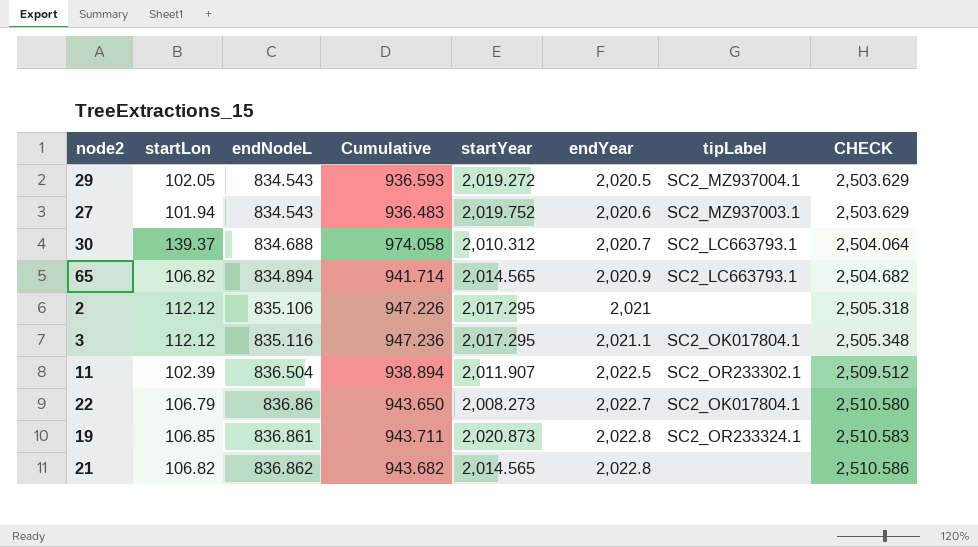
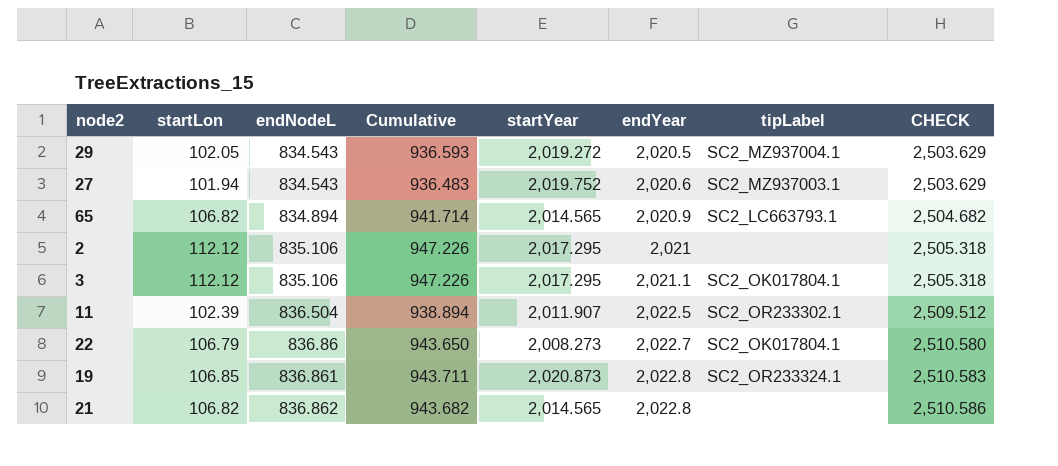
row 30: 139.37 | 834.688 | 974.058 | 2,010.312 | 2,020.7 | SC2_LC663793.1 | 2,504.064 -> none
3 | endNodeL: 835.116 -> 835.106
3 | Cumulative: 947.236 -> 947.226
3 | CHECK: 2,505.348 -> 2,505.318

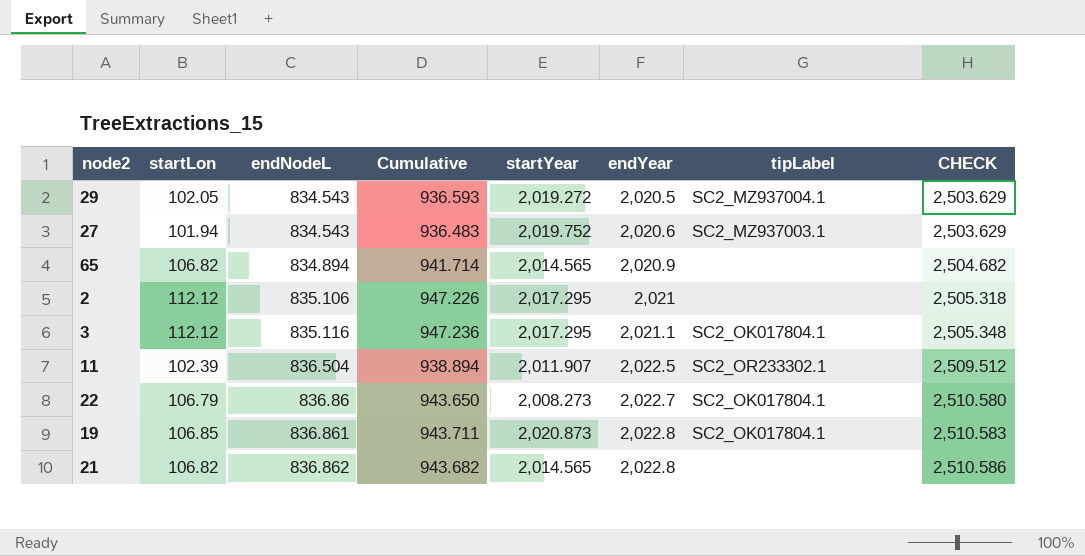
65 | tipLabel: SC2_LC663793.1 -> none
3 | endNodeL: 835.106 -> 835.116
3 | Cumulative: 947.226 -> 947.236
3 | CHECK: 2,505.318 -> 2,505.348
19 | tipLabel: SC2_OR233324.1 -> SC2_OK017804.1

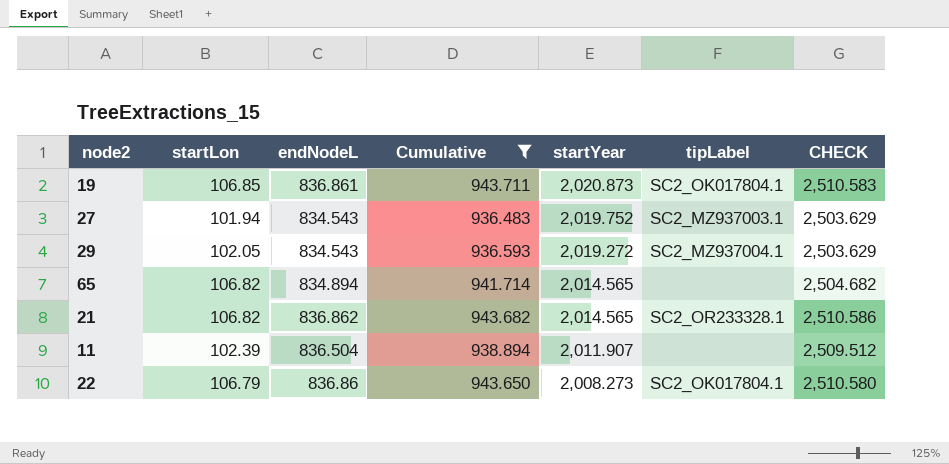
filter: none -> Cumulative <= 943.711
row order: endNodeL ascending -> startYear descending
column endYear | position: 6 -> none
21 | tipLabel: none -> SC2_OR233328.1
11 | tipLabel: SC2_OR233302.1 -> none

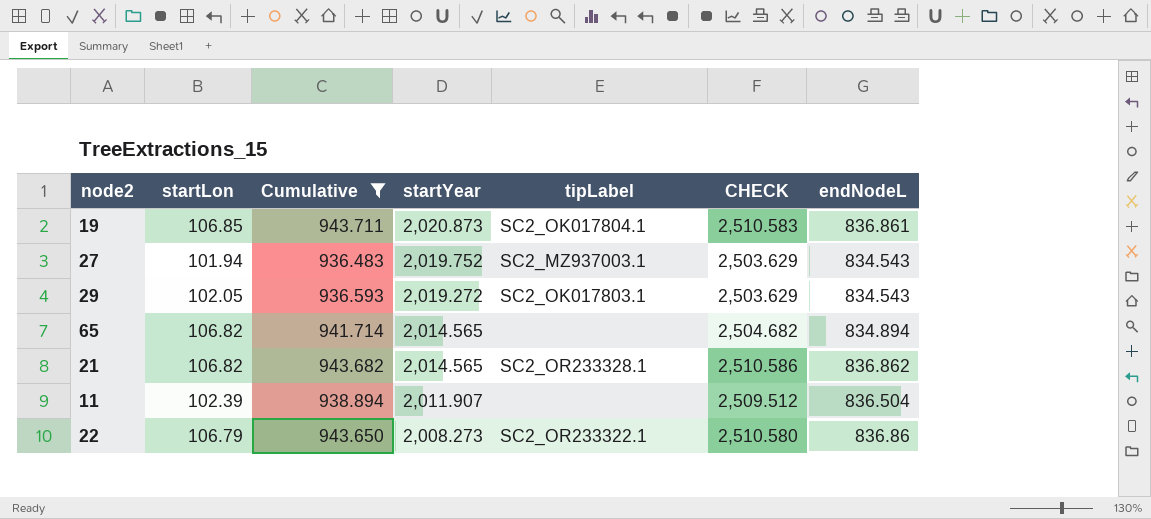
column endNodeL | position: 3 -> 7
29 | tipLabel: SC2_MZ937004.1 -> SC2_OK017803.1
22 | tipLabel: SC2_OK017804.1 -> SC2_OR233322.1

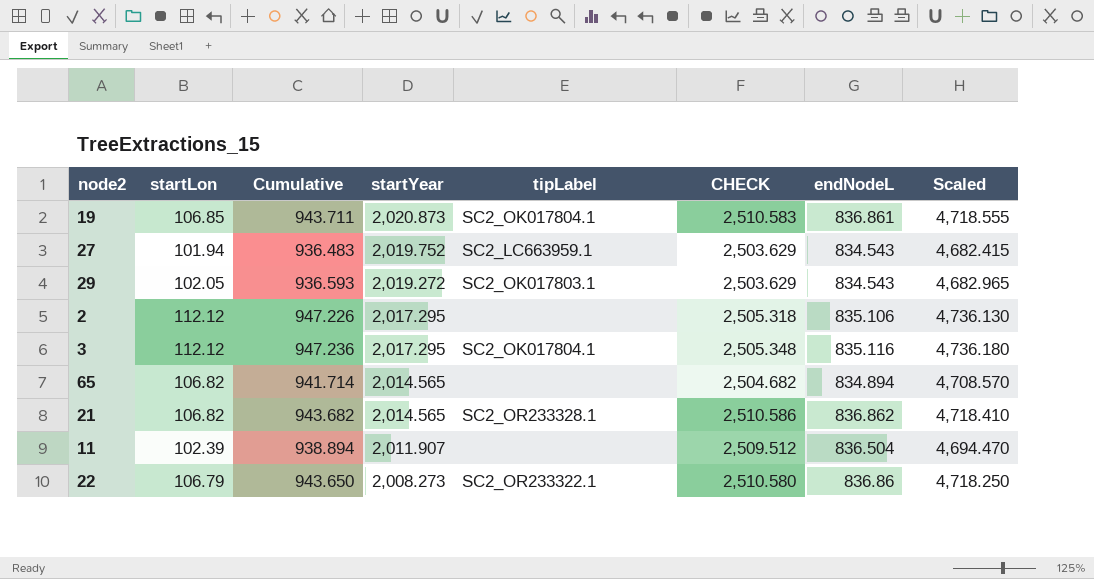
filter: Cumulative <= 943.711 -> none
column Scaled | formula: none -> [Cumulative] * 5
27 | tipLabel: SC2_MZ937003.1 -> SC2_LC663959.1

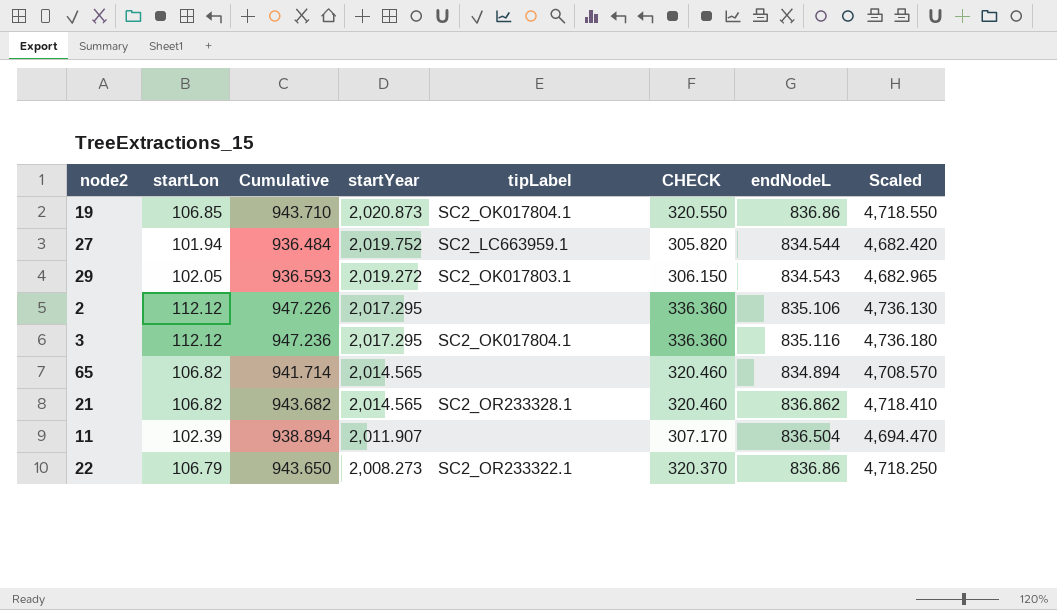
column CHECK | formula: [endNodeL] * 3 -> [startLon] * 3
19 | Cumulative: 943.711 -> 943.710
19 | endNodeL: 836.861 -> 836.86
19 | Scaled: 4,718.555 -> 4,718.550
27 | Cumulative: 936.483 -> 936.484
27 | endNodeL: 834.543 -> 834.544
27 | Scaled: 4,682.415 -> 4,682.420

